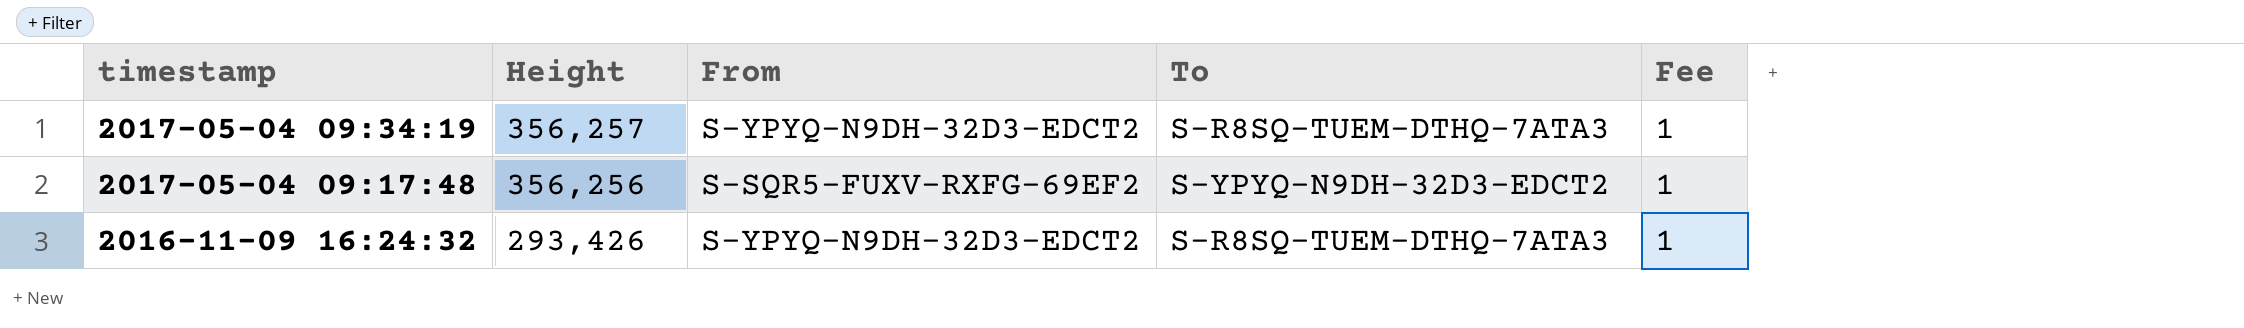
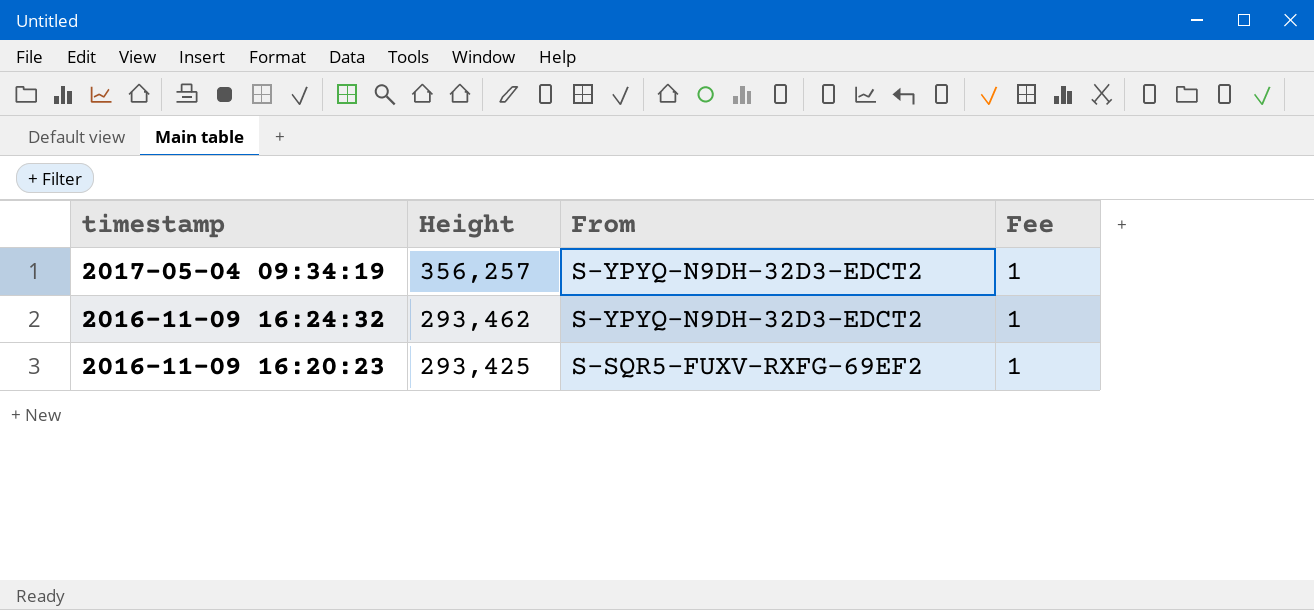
column To | position: 4 -> none
row 2017-05-04 09:17:48: 356,256 | S-SQR5-FUXV-RXFG-69EF2 | S-YPYQ-N9DH-32D3-EDCT2 | 1 -> none
2016-11-09 16:24:32 | Height: 293,426 -> 293,462
row 2016-11-09 16:20:23: none -> 293,425 | S-SQR5-FUXV-RXFG-69EF2 | 1

